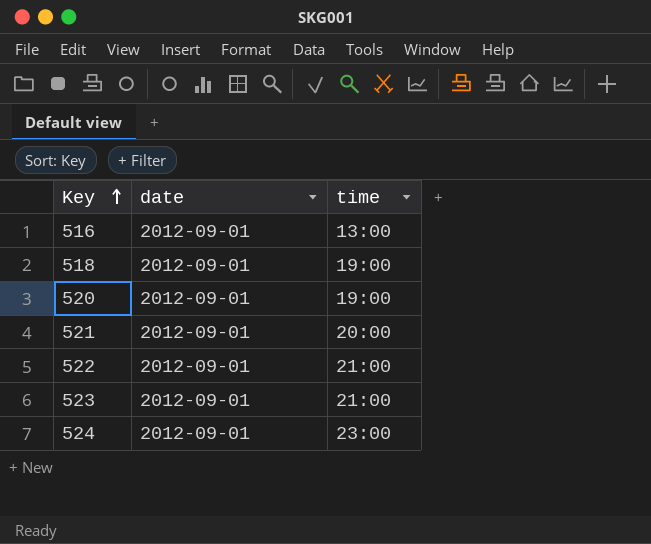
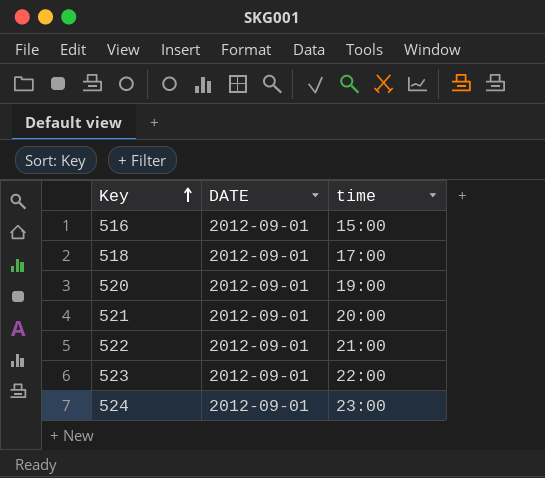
column name: date -> DATE
516 | time: 13:00 -> 15:00
518 | time: 19:00 -> 17:00
523 | time: 21:00 -> 22:00

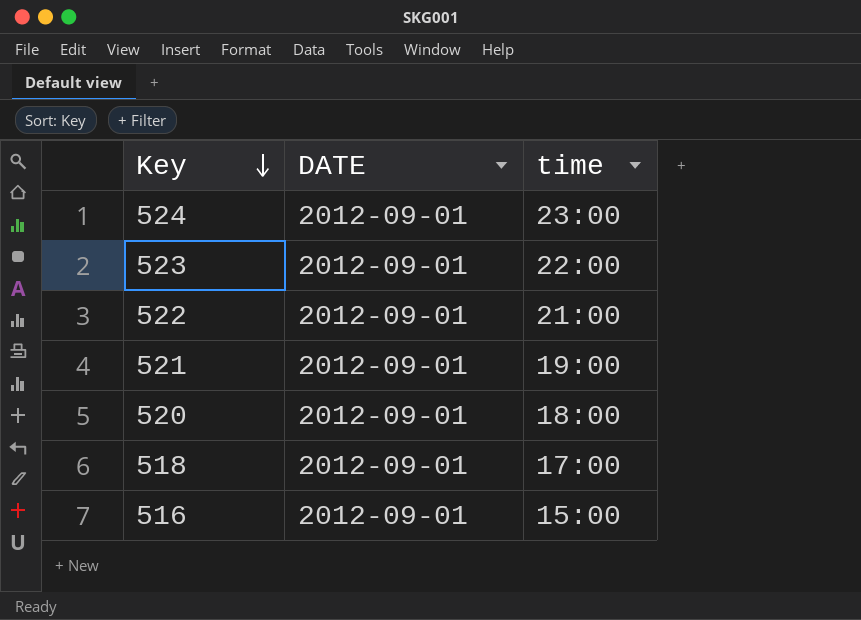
row order: Key ascending -> Key descending
521 | time: 20:00 -> 19:00
520 | time: 19:00 -> 18:00

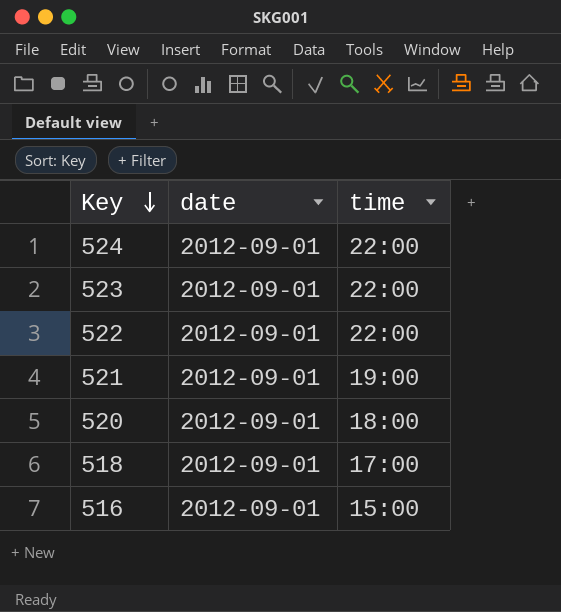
column name: DATE -> date
524 | time: 23:00 -> 22:00
522 | time: 21:00 -> 22:00

